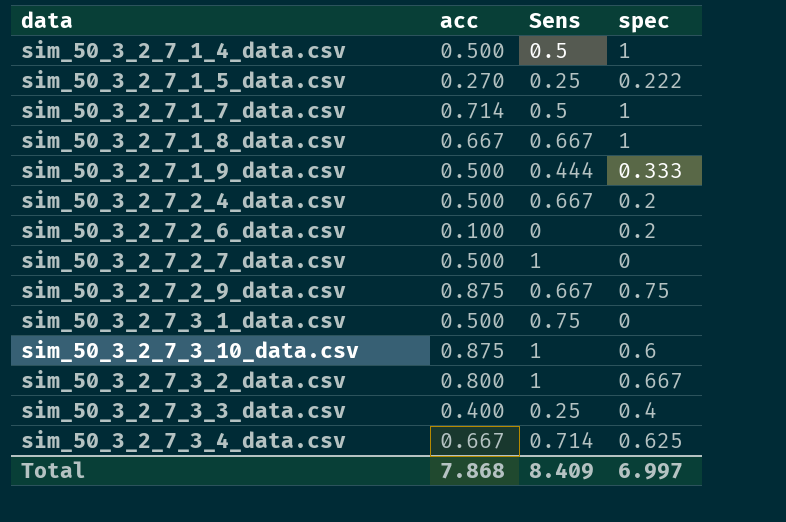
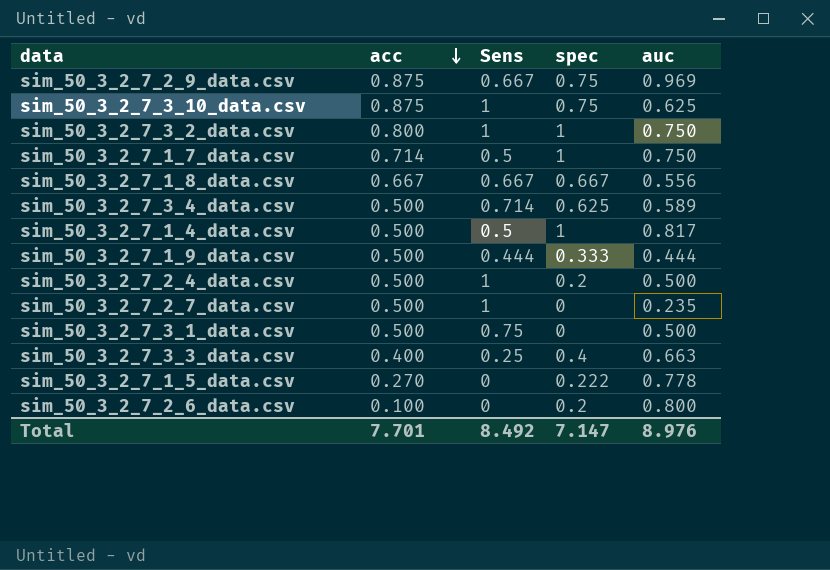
row order: none -> acc descending
column auc | position: none -> 5
sim_50_3_2_7_3_10_data.csv | spec: 0.6 -> 0.75
sim_50_3_2_7_3_2_data.csv | spec: 0.667 -> 1
sim_50_3_2_7_1_8_data.csv | spec: 1 -> 0.667
sim_50_3_2_7_3_4_data.csv | acc: 0.667 -> 0.500
sim_50_3_2_7_2_4_data.csv | Sens: 0.667 -> 1
sim_50_3_2_7_1_5_data.csv | Sens: 0.25 -> 0
Total | acc: 7.868 -> 7.701
Total | Sens: 8.409 -> 8.492
Total | spec: 6.997 -> 7.147

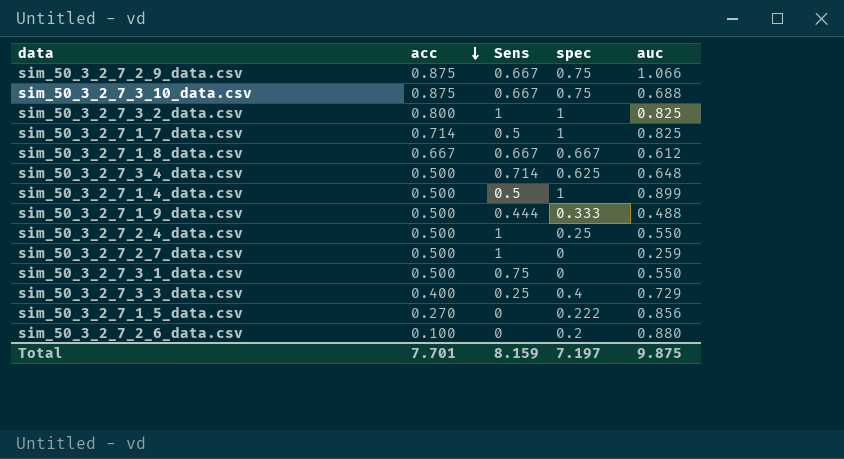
sim_50_3_2_7_2_9_data.csv | auc: 0.969 -> 1.066
sim_50_3_2_7_3_10_data.csv | Sens: 1 -> 0.667
sim_50_3_2_7_3_10_data.csv | auc: 0.625 -> 0.688
sim_50_3_2_7_3_2_data.csv | auc: 0.750 -> 0.825
sim_50_3_2_7_1_7_data.csv | auc: 0.750 -> 0.825
sim_50_3_2_7_1_8_data.csv | auc: 0.556 -> 0.612
sim_50_3_2_7_3_4_data.csv | auc: 0.589 -> 0.648
sim_50_3_2_7_1_4_data.csv | auc: 0.817 -> 0.899
sim_50_3_2_7_1_9_data.csv | auc: 0.444 -> 0.488
sim_50_3_2_7_2_4_data.csv | spec: 0.2 -> 0.25
sim_50_3_2_7_2_4_data.csv | auc: 0.500 -> 0.550
sim_50_3_2_7_2_7_data.csv | auc: 0.235 -> 0.259
sim_50_3_2_7_3_1_data.csv | auc: 0.500 -> 0.550
sim_50_3_2_7_3_3_data.csv | auc: 0.663 -> 0.729
sim_50_3_2_7_1_5_data.csv | auc: 0.778 -> 0.856
sim_50_3_2_7_2_6_data.csv | auc: 0.800 -> 0.880
Total | Sens: 8.492 -> 8.159
Total | spec: 7.147 -> 7.197
Total | auc: 8.976 -> 9.875

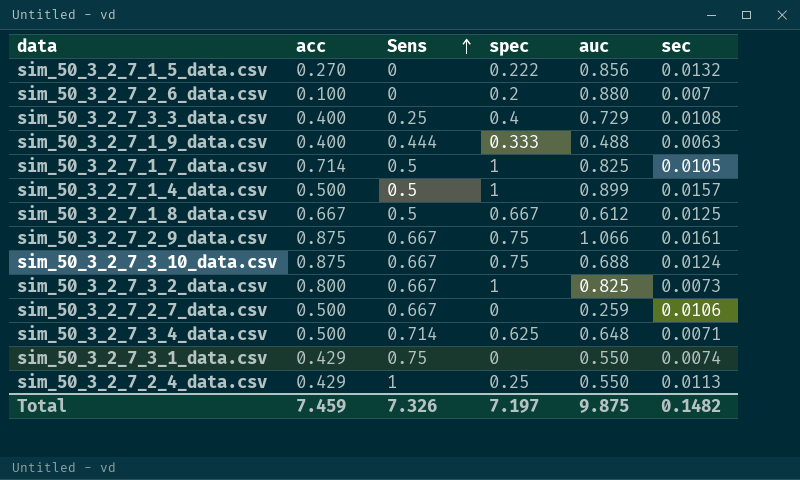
row order: acc descending -> Sens ascending
column sec | position: none -> 6
sim_50_3_2_7_1_9_data.csv | acc: 0.500 -> 0.400
sim_50_3_2_7_1_8_data.csv | Sens: 0.667 -> 0.5
sim_50_3_2_7_3_2_data.csv | Sens: 1 -> 0.667
sim_50_3_2_7_2_7_data.csv | Sens: 1 -> 0.667
sim_50_3_2_7_3_1_data.csv | acc: 0.500 -> 0.429
sim_50_3_2_7_2_4_data.csv | acc: 0.500 -> 0.429
Total | acc: 7.701 -> 7.459
Total | Sens: 8.159 -> 7.326

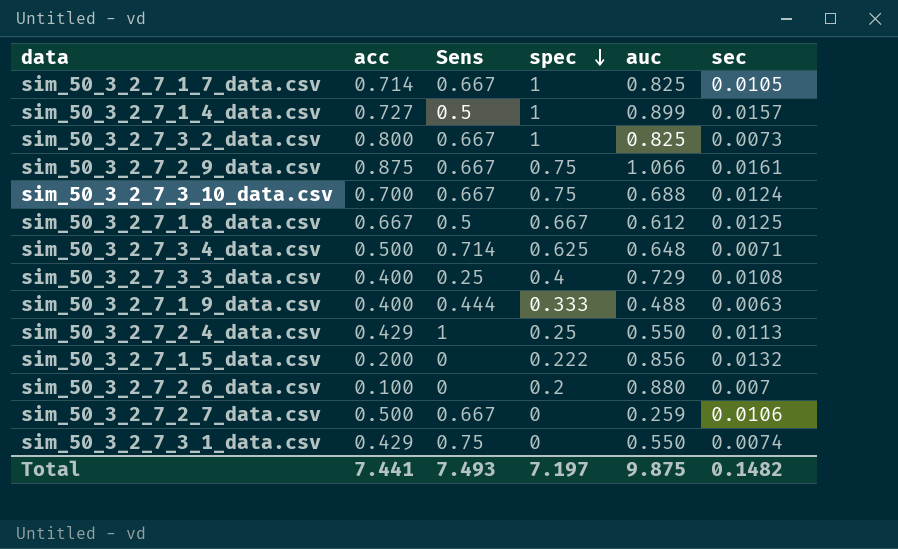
row order: Sens ascending -> spec descending
sim_50_3_2_7_1_7_data.csv | Sens: 0.5 -> 0.667
sim_50_3_2_7_1_4_data.csv | acc: 0.500 -> 0.727
sim_50_3_2_7_3_10_data.csv | acc: 0.875 -> 0.700
sim_50_3_2_7_1_5_data.csv | acc: 0.270 -> 0.200
Total | acc: 7.459 -> 7.441
Total | Sens: 7.326 -> 7.493

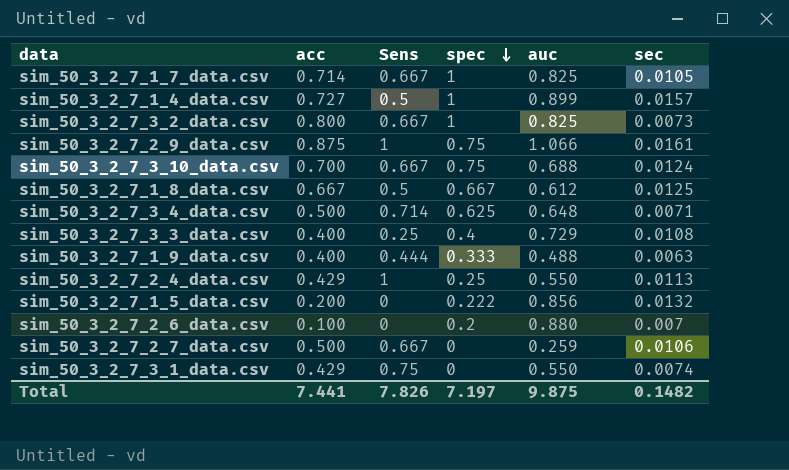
sim_50_3_2_7_2_9_data.csv | Sens: 0.667 -> 1
Total | Sens: 7.493 -> 7.826

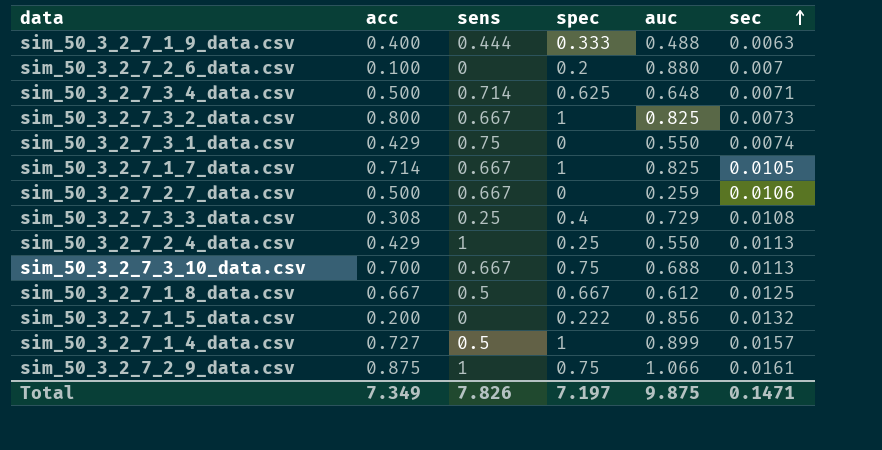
row order: spec descending -> sec ascending
column name: Sens -> sens
sim_50_3_2_7_3_3_data.csv | acc: 0.400 -> 0.308
sim_50_3_2_7_3_10_data.csv | sec: 0.0124 -> 0.0113
Total | acc: 7.441 -> 7.349
Total | sec: 0.1482 -> 0.1471

